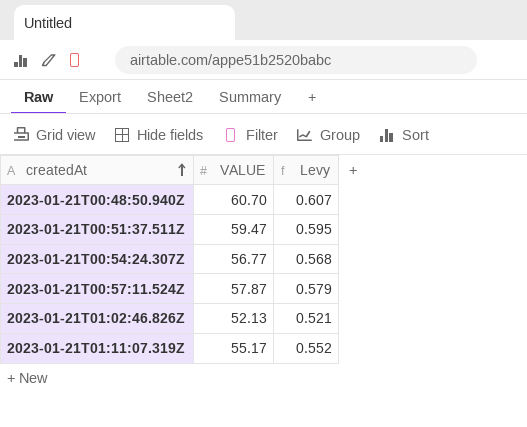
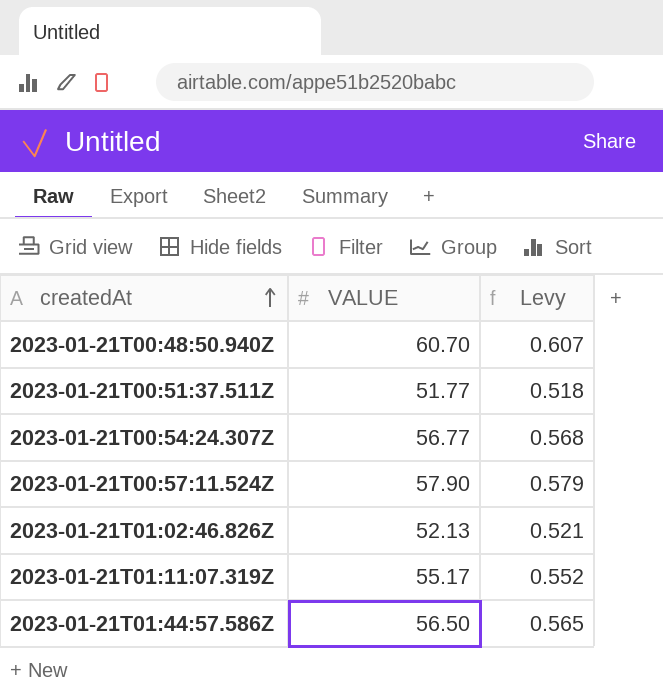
2023-01-21T00:51:37.511Z | VALUE: 59.47 -> 51.77
2023-01-21T00:51:37.511Z | Levy: 0.595 -> 0.518
2023-01-21T00:57:11.524Z | VALUE: 57.87 -> 57.90
row 2023-01-21T01:44:57.586Z: none -> 56.50 | 0.565

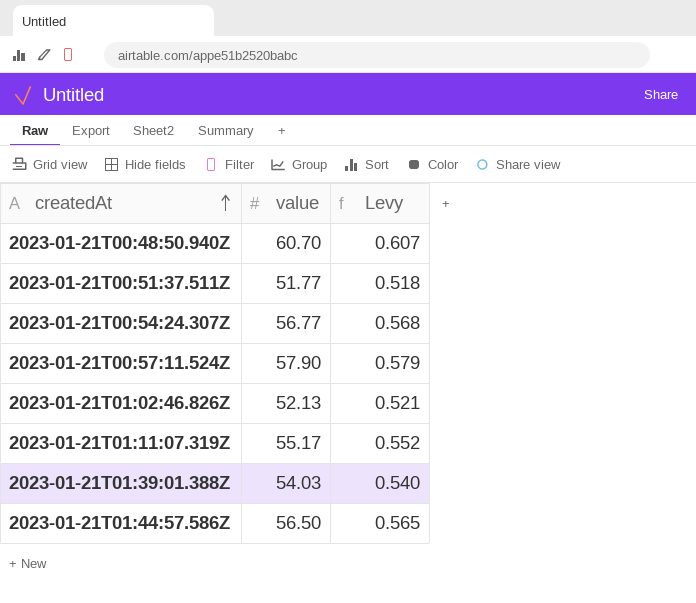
column name: VALUE -> value
row 2023-01-21T01:39:01.388Z: none -> 54.03 | 0.540

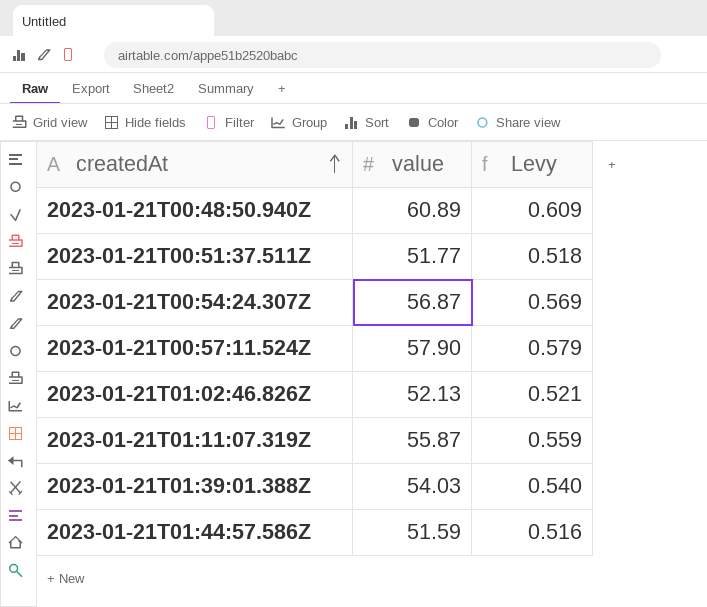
2023-01-21T00:48:50.940Z | value: 60.70 -> 60.89
2023-01-21T00:48:50.940Z | Levy: 0.607 -> 0.609
2023-01-21T00:54:24.307Z | value: 56.77 -> 56.87
2023-01-21T00:54:24.307Z | Levy: 0.568 -> 0.569
2023-01-21T01:11:07.319Z | value: 55.17 -> 55.87
2023-01-21T01:11:07.319Z | Levy: 0.552 -> 0.559
2023-01-21T01:44:57.586Z | value: 56.50 -> 51.59
2023-01-21T01:44:57.586Z | Levy: 0.565 -> 0.516

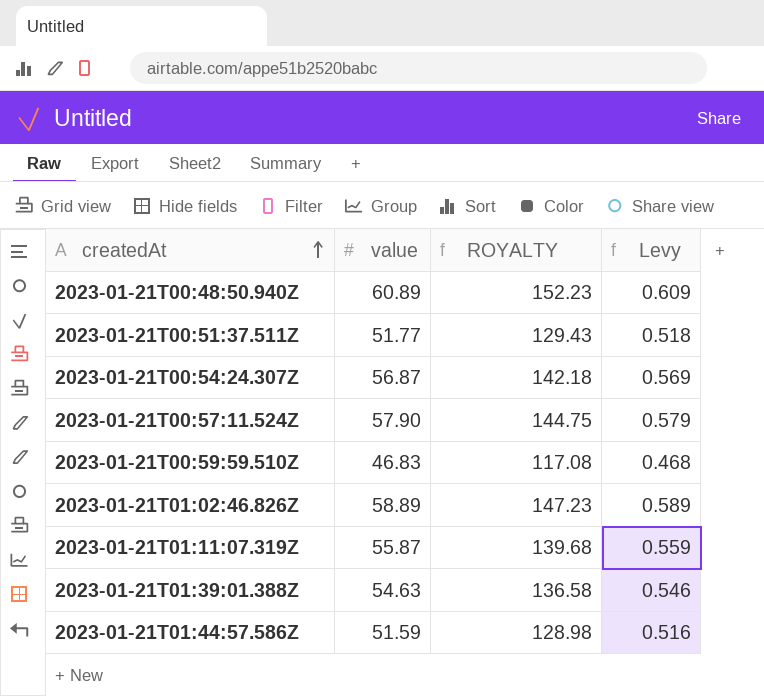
column ROYALTY | formula: none -> [value] * 2.5
row 2023-01-21T00:59:59.510Z: none -> 46.83 | 117.08 | 0.468
2023-01-21T01:02:46.826Z | value: 52.13 -> 58.89
2023-01-21T01:02:46.826Z | Levy: 0.521 -> 0.589
2023-01-21T01:39:01.388Z | value: 54.03 -> 54.63
2023-01-21T01:39:01.388Z | Levy: 0.540 -> 0.546

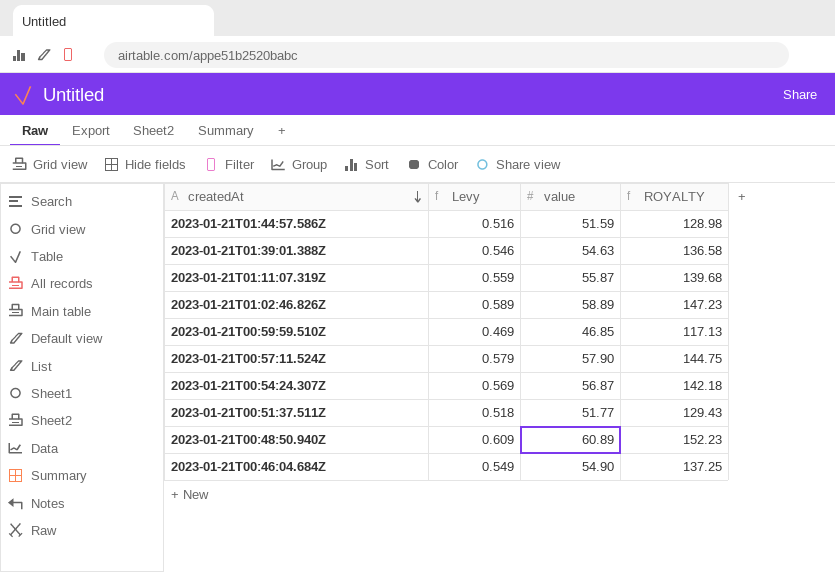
row order: createdAt ascending -> createdAt descending
column Levy | position: 4 -> 2
2023-01-21T00:59:59.510Z | Levy: 0.468 -> 0.469
2023-01-21T00:59:59.510Z | value: 46.83 -> 46.85
2023-01-21T00:59:59.510Z | ROYALTY: 117.08 -> 117.13
row 2023-01-21T00:46:04.684Z: none -> 0.549 | 54.90 | 137.25

